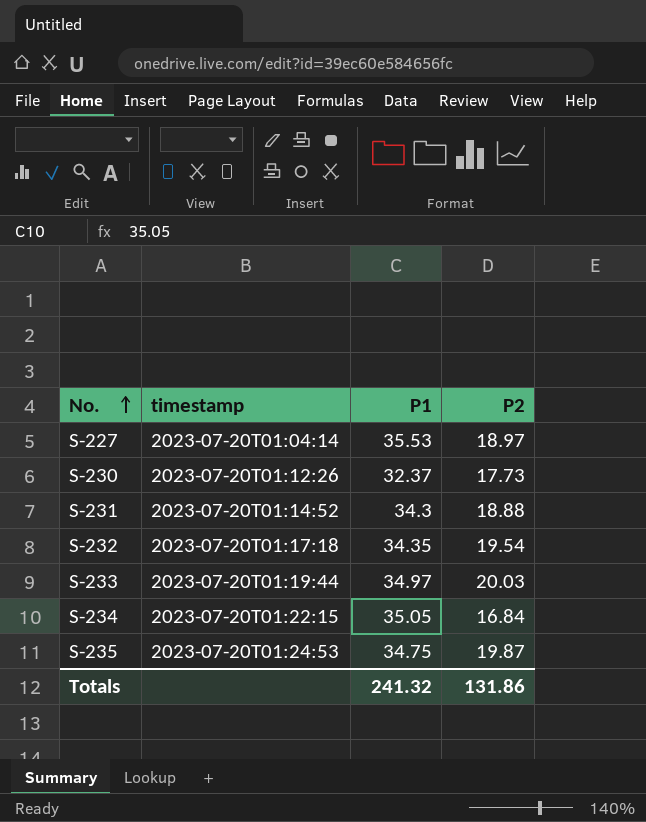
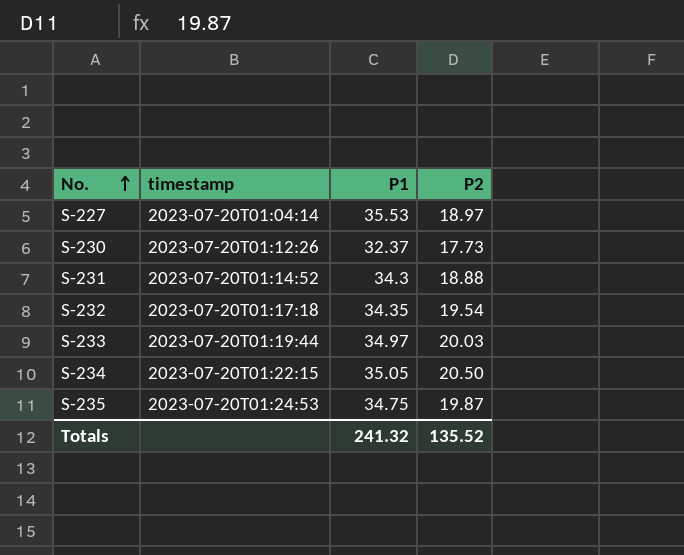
S-234 | P2: 16.84 -> 20.50
Totals | P2: 131.86 -> 135.52

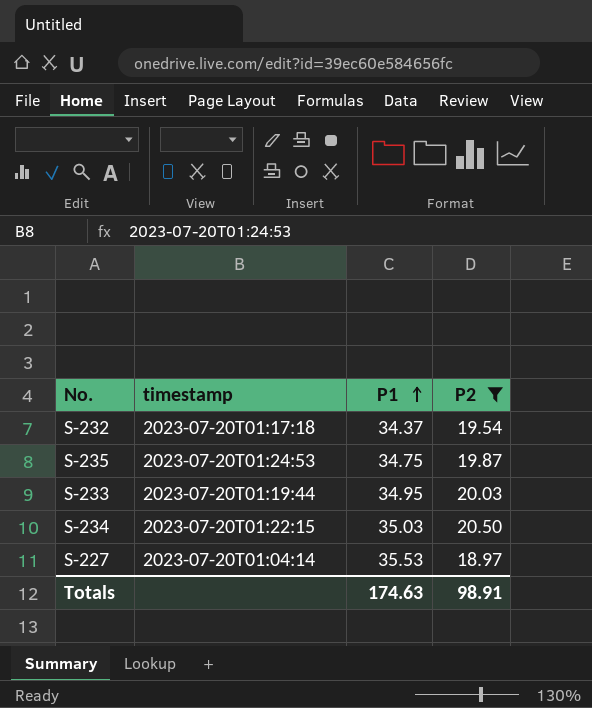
filter: none -> P2 >= 18.97
row order: No. ascending -> P1 ascending
S-232 | P1: 34.35 -> 34.37
S-233 | P1: 34.97 -> 34.95
S-234 | P1: 35.05 -> 35.03
Totals | P1: 241.32 -> 174.63
Totals | P2: 135.52 -> 98.91

